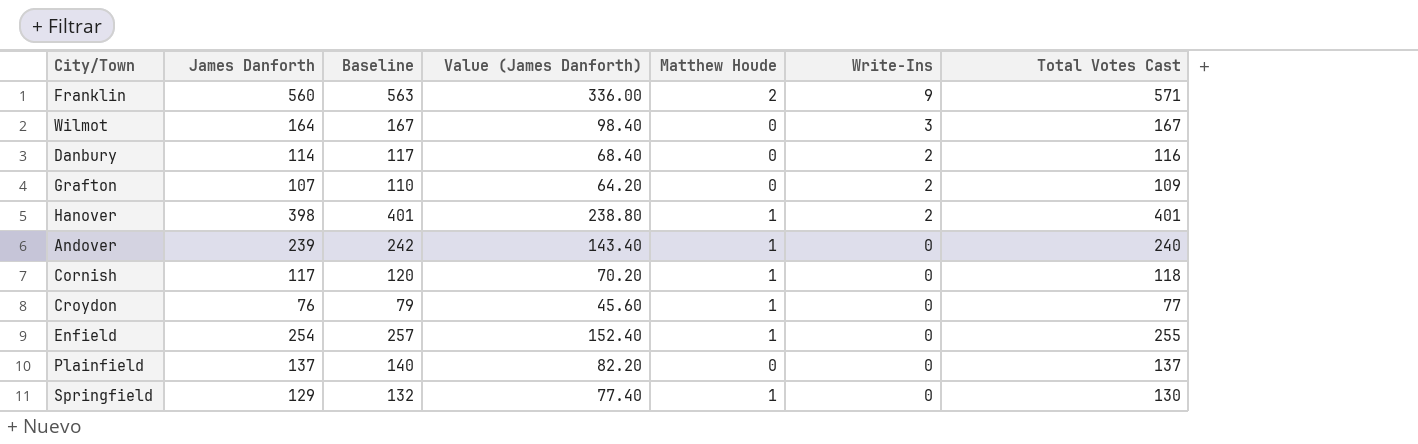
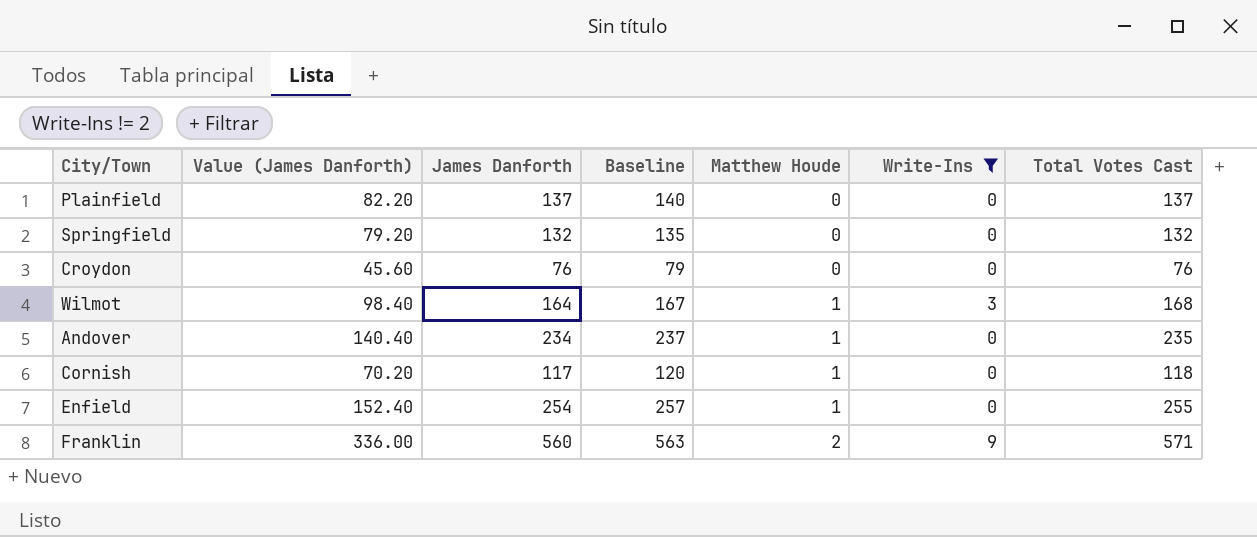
filter: none -> Write-Ins != 2
row order: Write-Ins descending -> Matthew Houde ascending
column Value (James Danforth) | position: 4 -> 2
Springfield | Value (James Danforth): 77.40 -> 79.20
Springfield | James Danforth: 129 -> 132
Springfield | Baseline: 132 -> 135
Springfield | Matthew Houde: 1 -> 0
Springfield | Total Votes Cast: 130 -> 132
Croydon | Matthew Houde: 1 -> 0
Croydon | Total Votes Cast: 77 -> 76
Wilmot | Matthew Houde: 0 -> 1
Wilmot | Total Votes Cast: 167 -> 168
Andover | Value (James Danforth): 143.40 -> 140.40
Andover | James Danforth: 239 -> 234
Andover | Baseline: 242 -> 237
Andover | Total Votes Cast: 240 -> 235

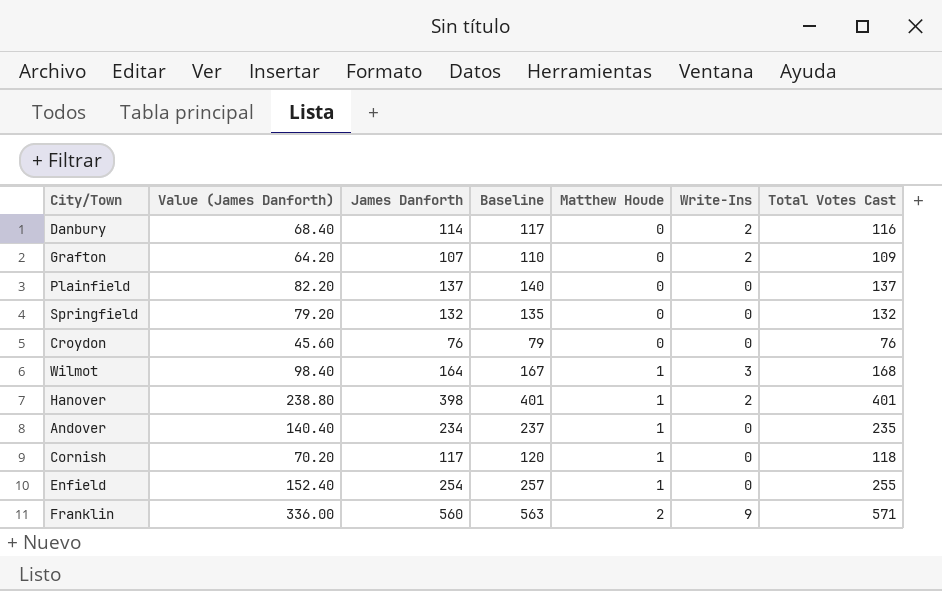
filter: Write-Ins != 2 -> none

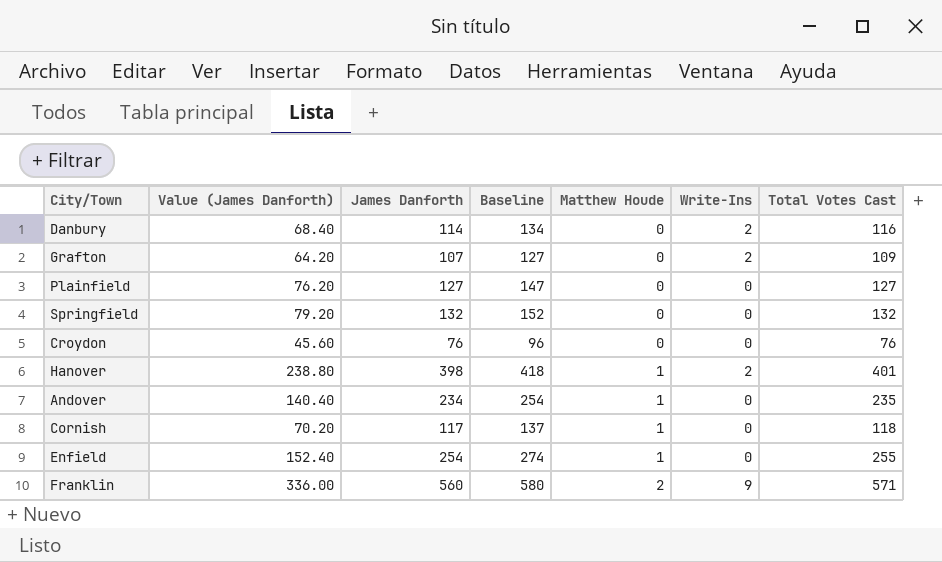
column Baseline | formula: [James Danforth] + 3 -> [James Danforth] + 20
row Wilmot: 98.40 | 164 | 167 | 1 | 3 | 168 -> none
Plainfield | Value (James Danforth): 82.20 -> 76.20
Plainfield | James Danforth: 137 -> 127
Plainfield | Total Votes Cast: 137 -> 127

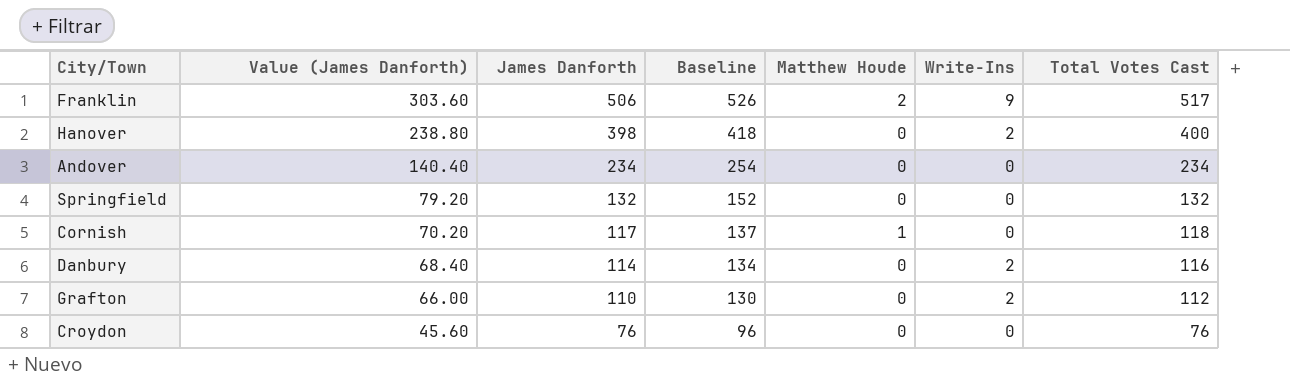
row order: Matthew Houde ascending -> Value (James Danforth) descending
row Plainfield: 76.20 | 127 | 147 | 0 | 0 | 127 -> none
row Enfield: 152.40 | 254 | 274 | 1 | 0 | 255 -> none
Franklin | Value (James Danforth): 336.00 -> 303.60
Franklin | James Danforth: 560 -> 506
Franklin | Baseline: 580 -> 526
Franklin | Total Votes Cast: 571 -> 517
Hanover | Matthew Houde: 1 -> 0
Hanover | Total Votes Cast: 401 -> 400
Andover | Matthew Houde: 1 -> 0
Andover | Total Votes Cast: 235 -> 234
Grafton | Value (James Danforth): 64.20 -> 66.00
Grafton | James Danforth: 107 -> 110
Grafton | Baseline: 127 -> 130
Grafton | Total Votes Cast: 109 -> 112

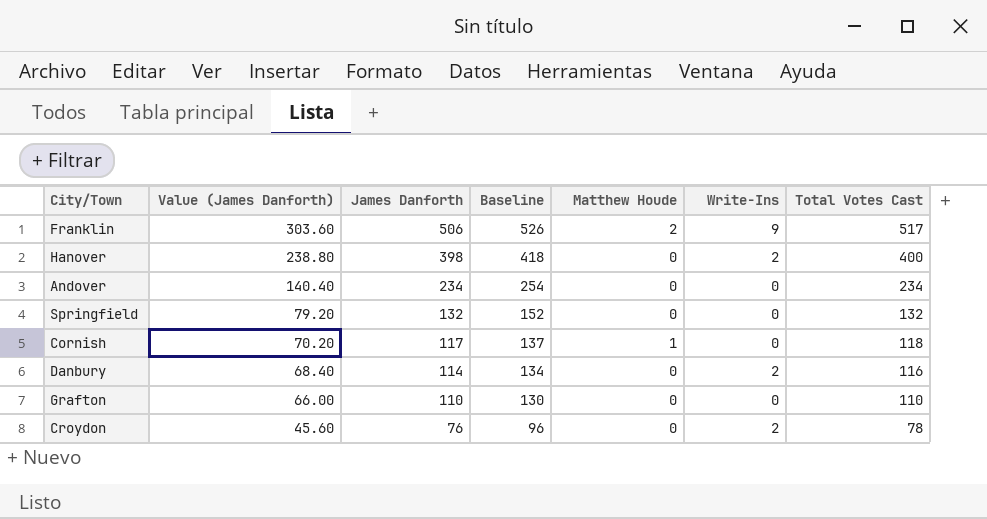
Grafton | Write-Ins: 2 -> 0
Grafton | Total Votes Cast: 112 -> 110
Croydon | Write-Ins: 0 -> 2
Croydon | Total Votes Cast: 76 -> 78

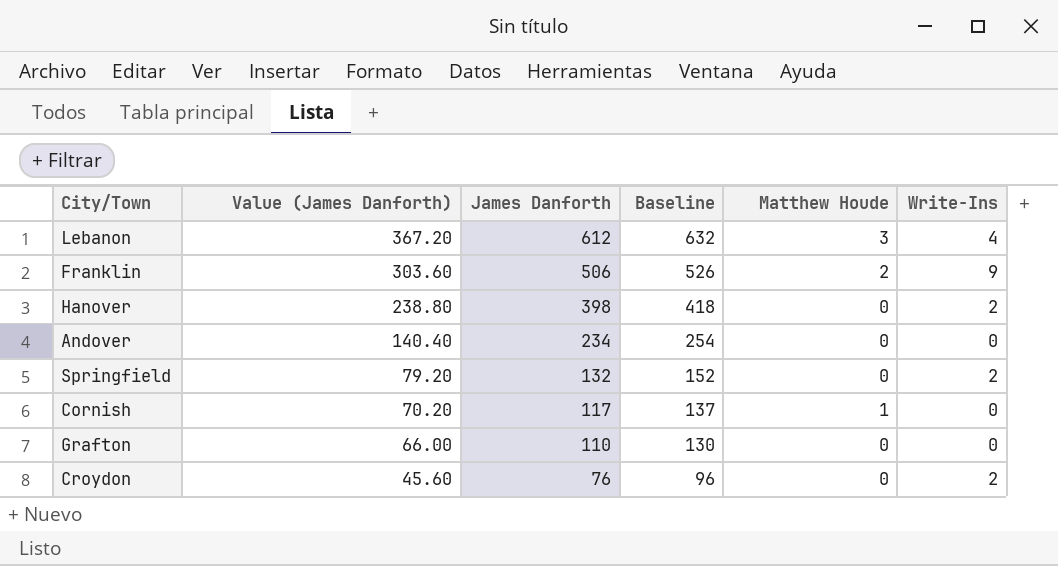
column Total Votes Cast | formula: [James Danforth] + [Matthew Houde] + [Write-Ins] -> none
row Danbury: 68.40 | 114 | 134 | 0 | 2 | 116 -> none
row Lebanon: none -> 367.20 | 612 | 632 | 3 | 4
Springfield | Write-Ins: 0 -> 2

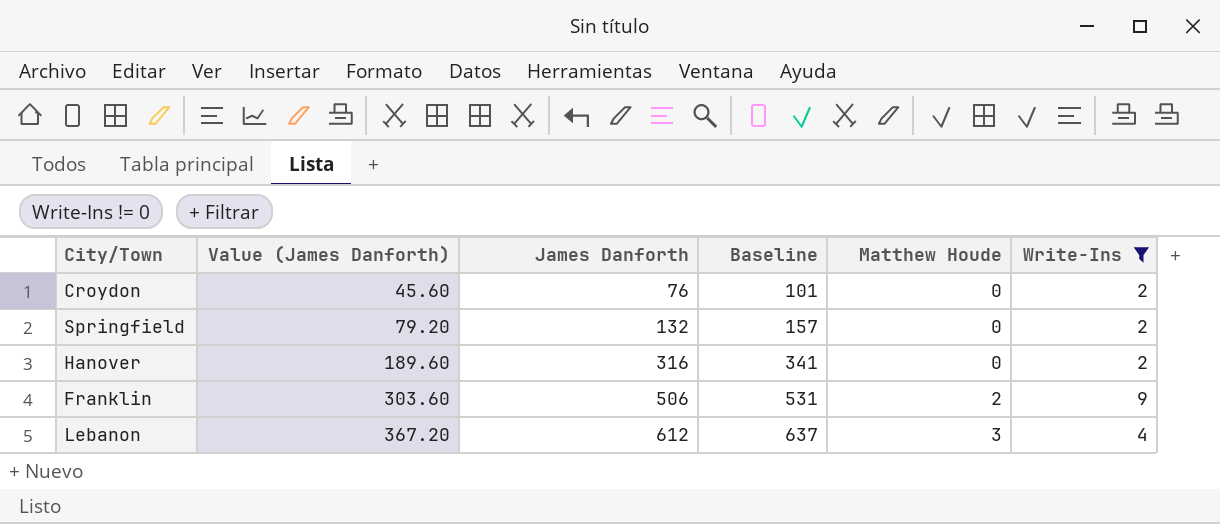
filter: none -> Write-Ins != 0
row order: Value (James Danforth) descending -> Value (James Danforth) ascending
column Baseline | formula: [James Danforth] + 20 -> [James Danforth] + 25
Hanover | Value (James Danforth): 238.80 -> 189.60
Hanover | James Danforth: 398 -> 316

